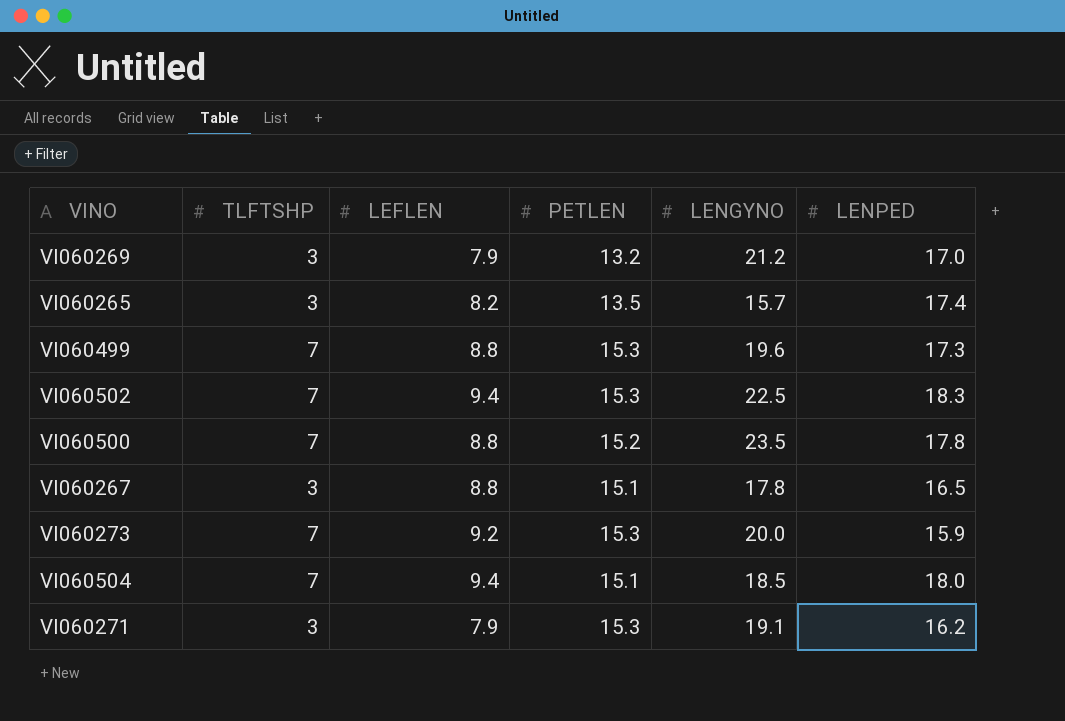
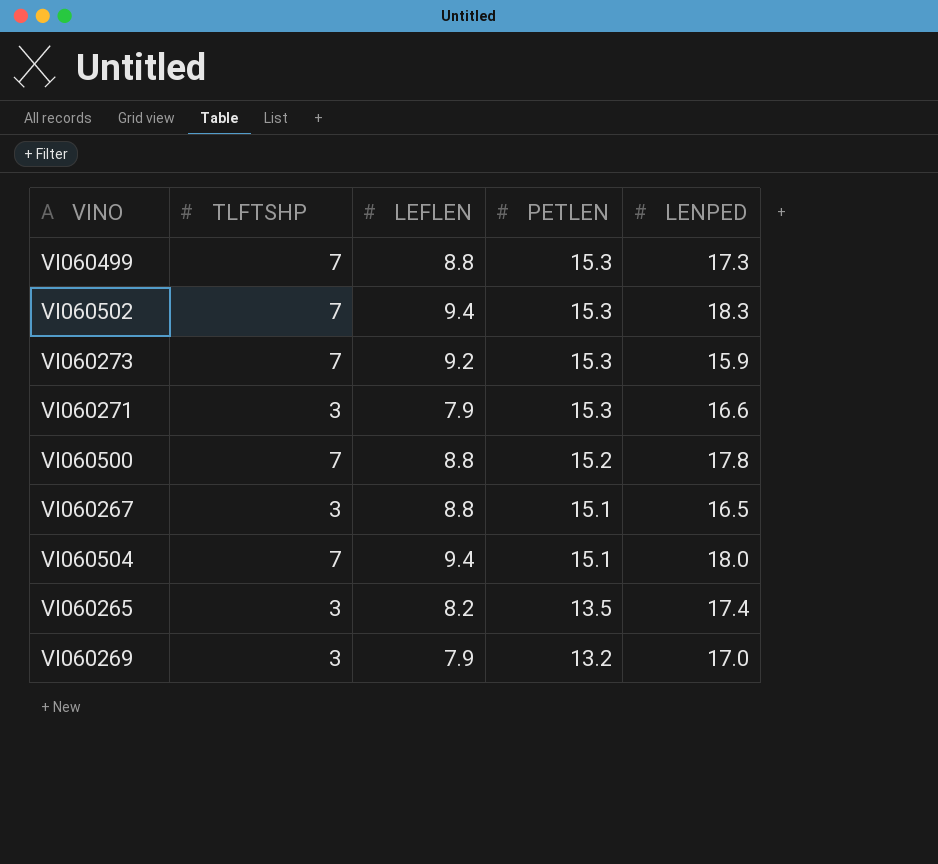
row order: none -> PETLEN descending
column LENGYNO | position: 5 -> none
VI060271 | LENPED: 16.2 -> 16.6

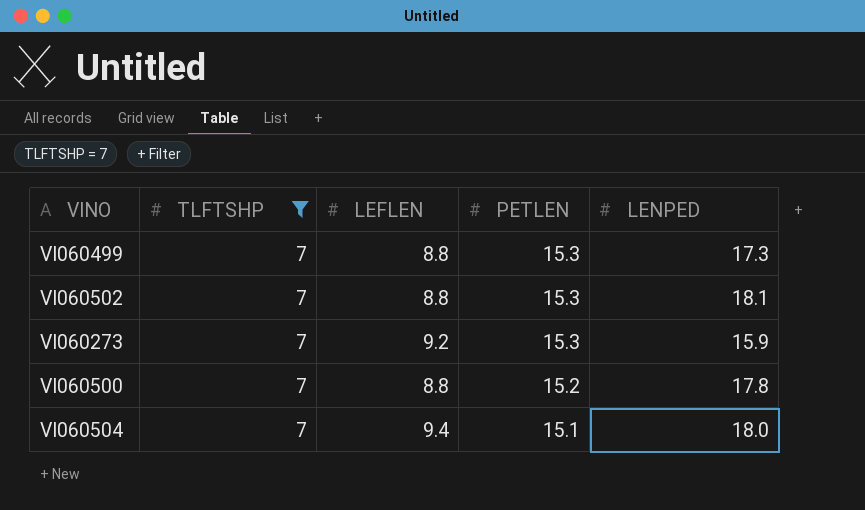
filter: none -> TLFTSHP = 7
VI060502 | LEFLEN: 9.4 -> 8.8
VI060502 | LENPED: 18.3 -> 18.1

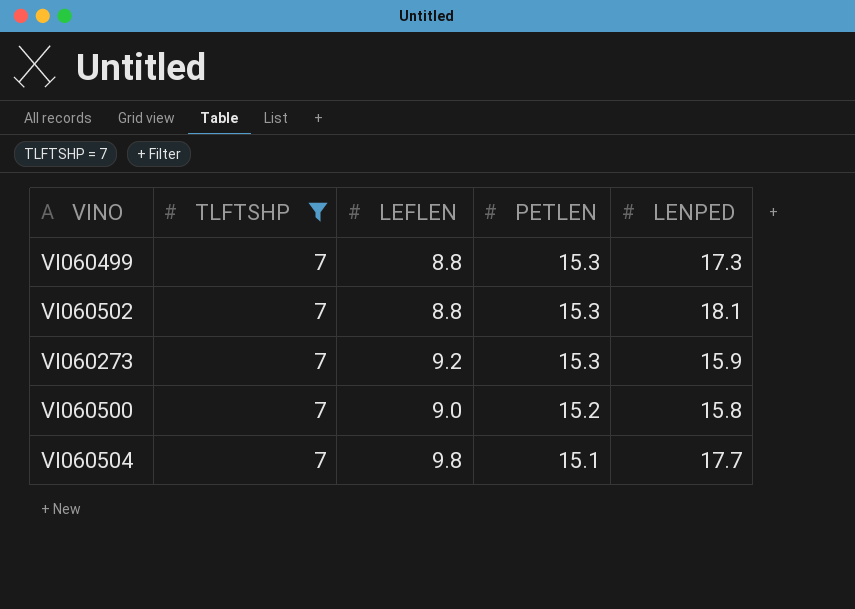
VI060500 | LEFLEN: 8.8 -> 9.0
VI060500 | LENPED: 17.8 -> 15.8
VI060504 | LEFLEN: 9.4 -> 9.8
VI060504 | LENPED: 18.0 -> 17.7

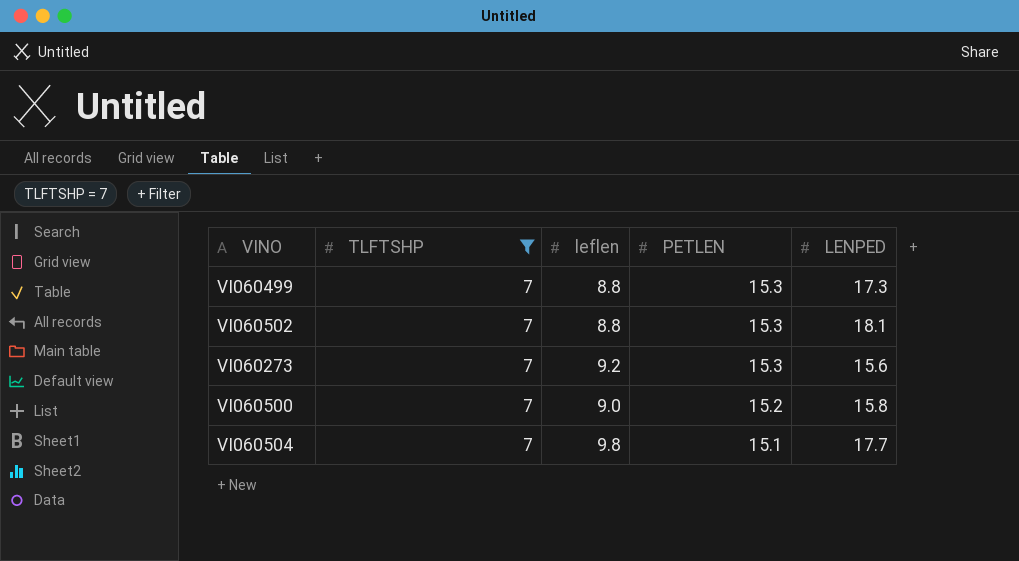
column name: LEFLEN -> leflen
VI060273 | LENPED: 15.9 -> 15.6

